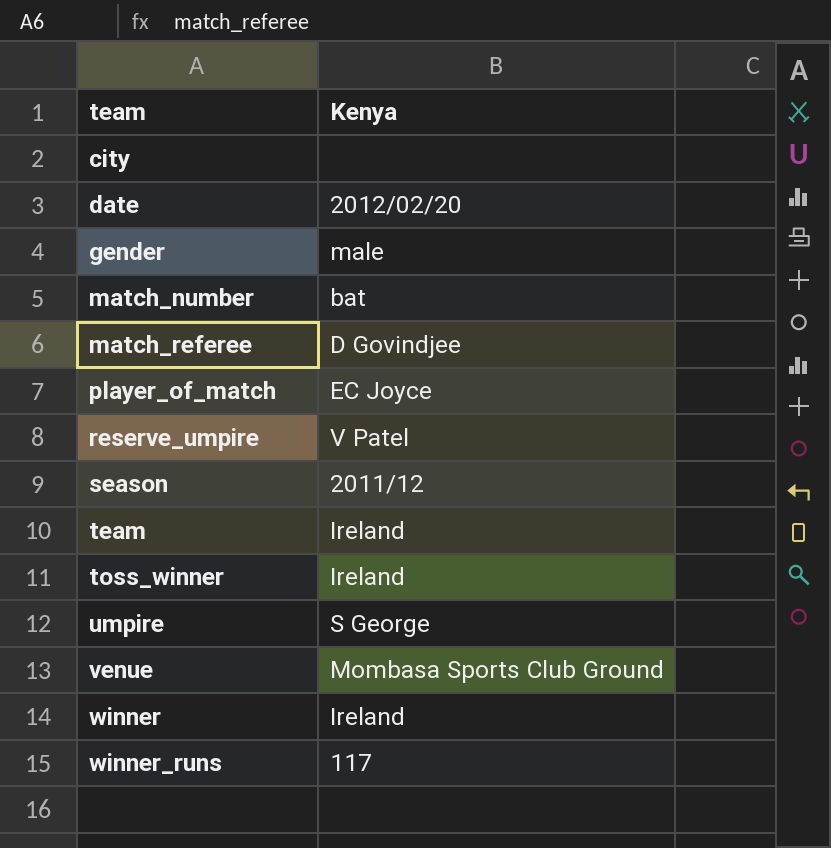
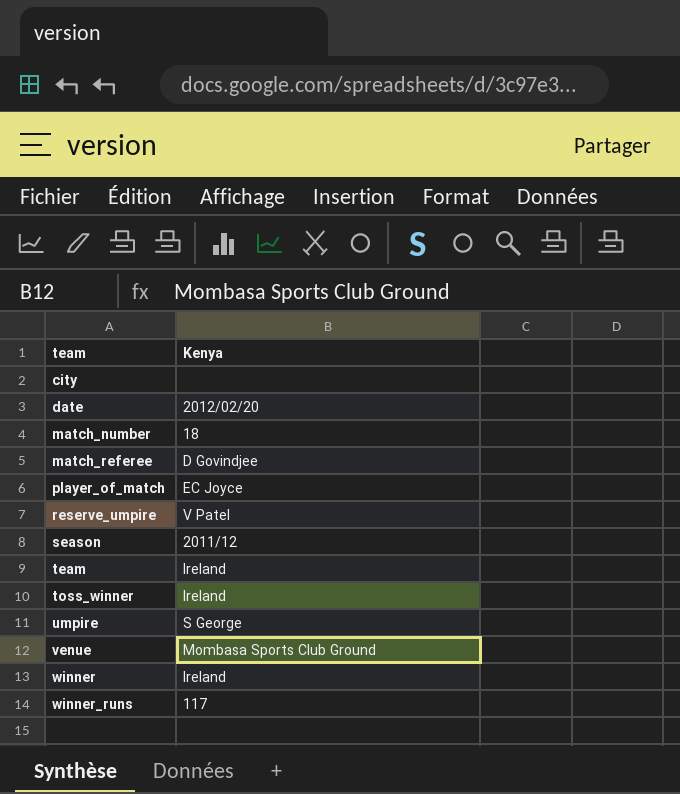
row gender: male -> none
match_number | Kenya: bat -> 18

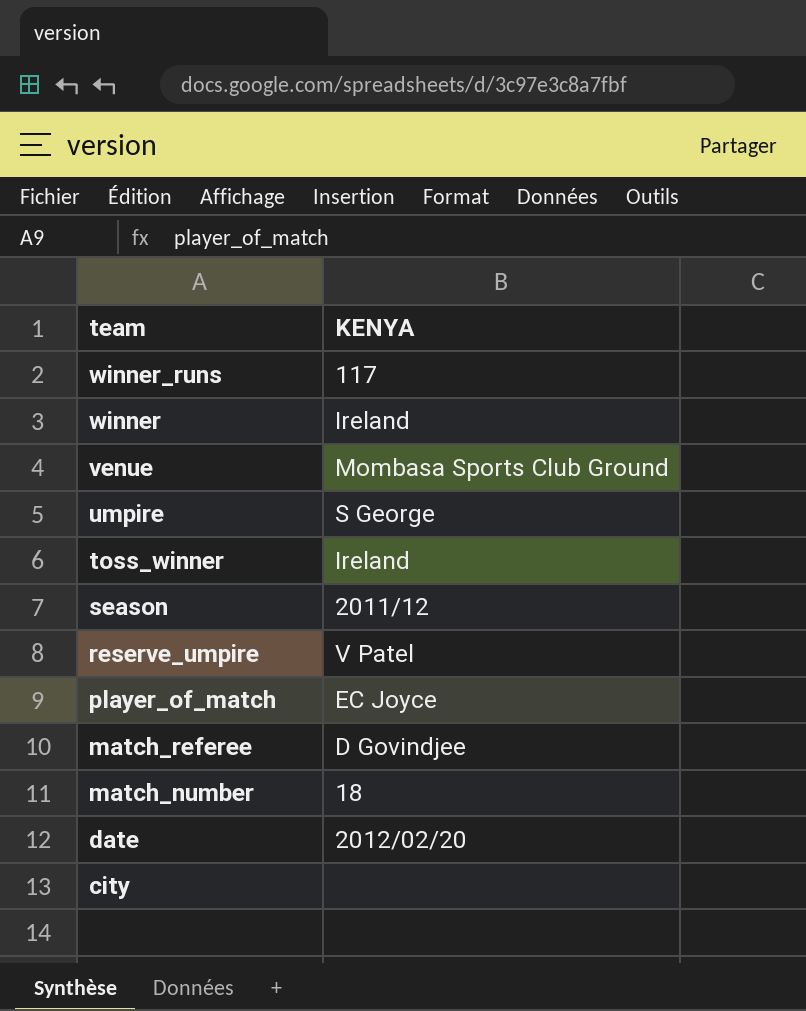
row order: team ascending -> team descending
column name: Kenya -> KENYA
row team: Ireland -> none

